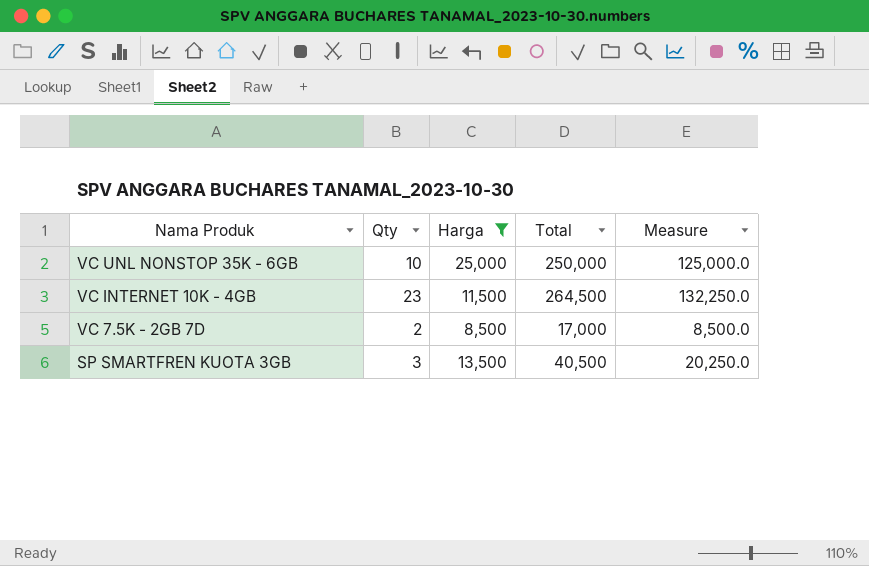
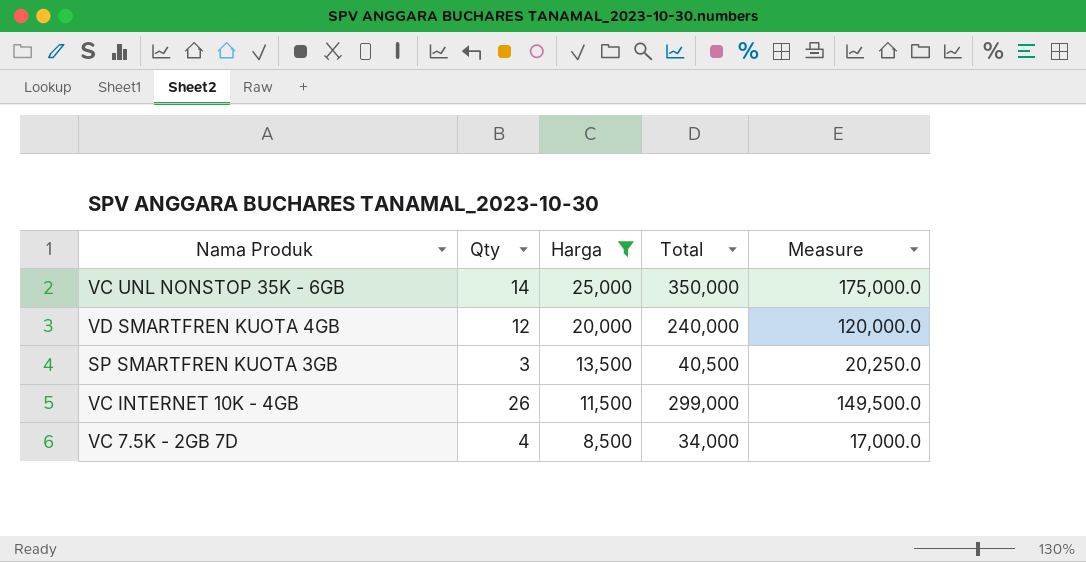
row order: Nama Produk descending -> Harga descending
VC UNL NONSTOP 35K - 6GB | Qty: 10 -> 14
VC UNL NONSTOP 35K - 6GB | Total: 250,000 -> 350,000
VC UNL NONSTOP 35K - 6GB | Measure: 125,000.0 -> 175,000.0
row VD SMARTFREN KUOTA 4GB: none -> 12 | 20,000 | 240,000 | 120,000.0
VC INTERNET 10K - 4GB | Qty: 23 -> 26
VC INTERNET 10K - 4GB | Total: 264,500 -> 299,000
VC INTERNET 10K - 4GB | Measure: 132,250.0 -> 149,500.0
VC 7.5K - 2GB 7D | Qty: 2 -> 4
VC 7.5K - 2GB 7D | Total: 17,000 -> 34,000
VC 7.5K - 2GB 7D | Measure: 8,500.0 -> 17,000.0

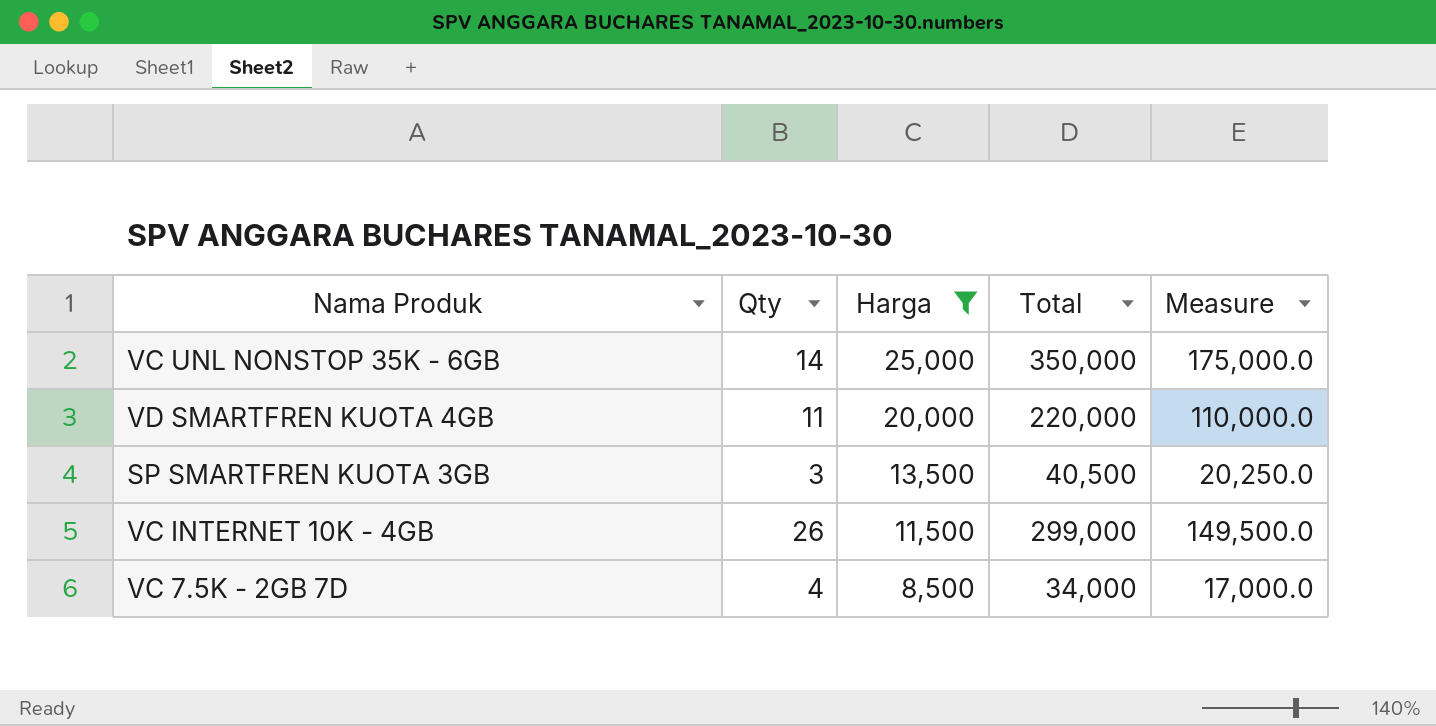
VD SMARTFREN KUOTA 4GB | Qty: 12 -> 11
VD SMARTFREN KUOTA 4GB | Total: 240,000 -> 220,000
VD SMARTFREN KUOTA 4GB | Measure: 120,000.0 -> 110,000.0

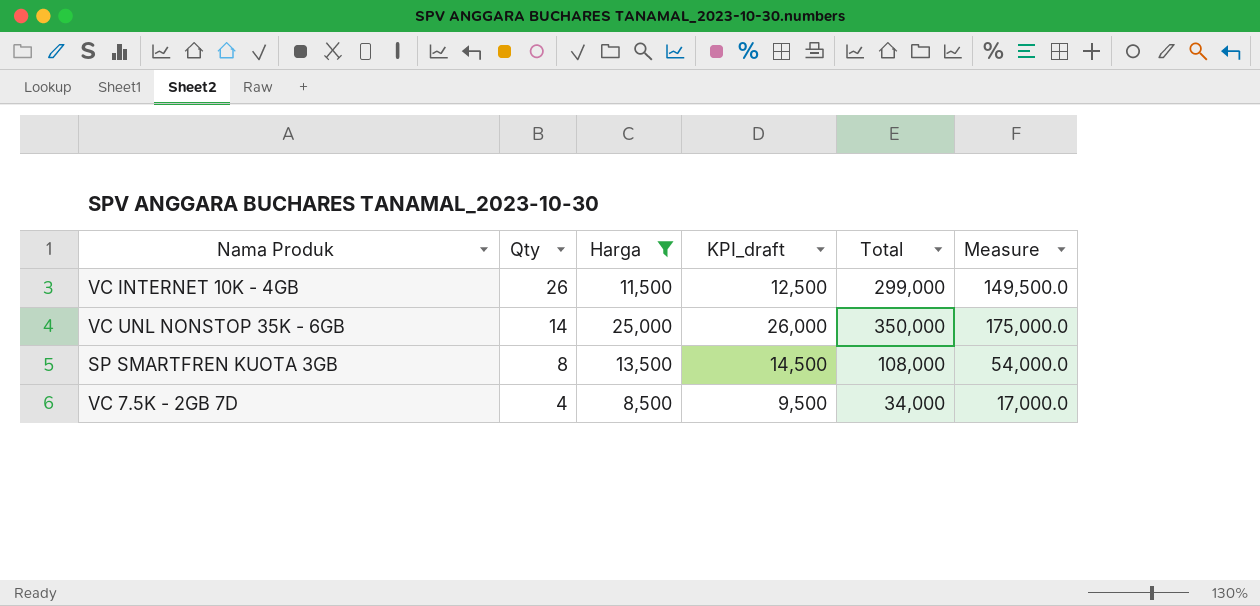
row order: Harga descending -> Qty descending
column KPI_draft | formula: none -> [Harga] + 1000
row VD SMARTFREN KUOTA 4GB: 11 | 20,000 | 220,000 | 110,000.0 -> none
SP SMARTFREN KUOTA 3GB | Qty: 3 -> 8
SP SMARTFREN KUOTA 3GB | Total: 40,500 -> 108,000
SP SMARTFREN KUOTA 3GB | Measure: 20,250.0 -> 54,000.0

